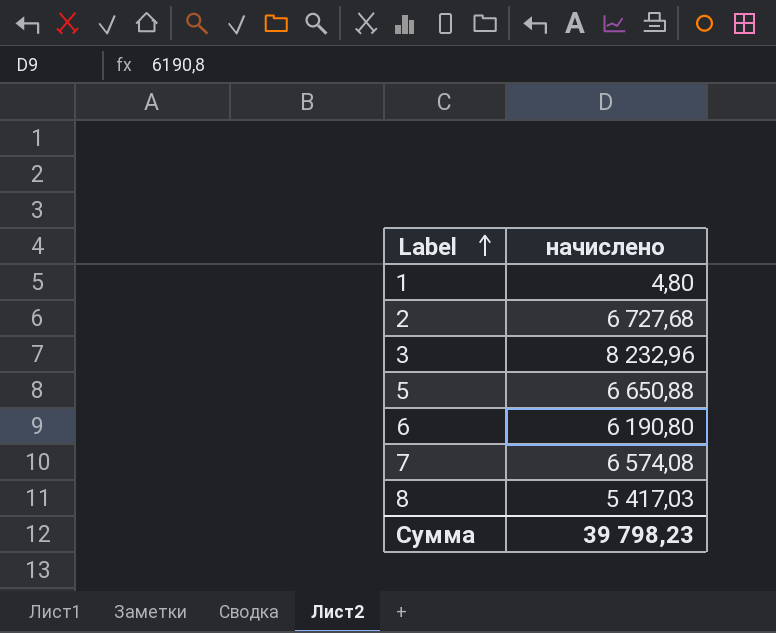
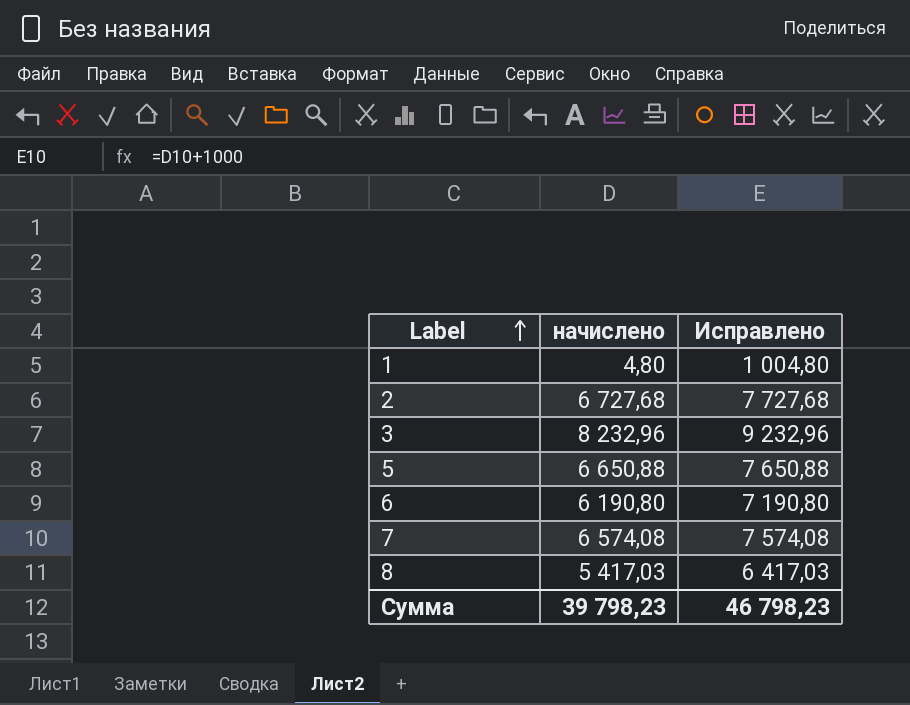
column Исправлено | formula: none -> [начислено] + 1000

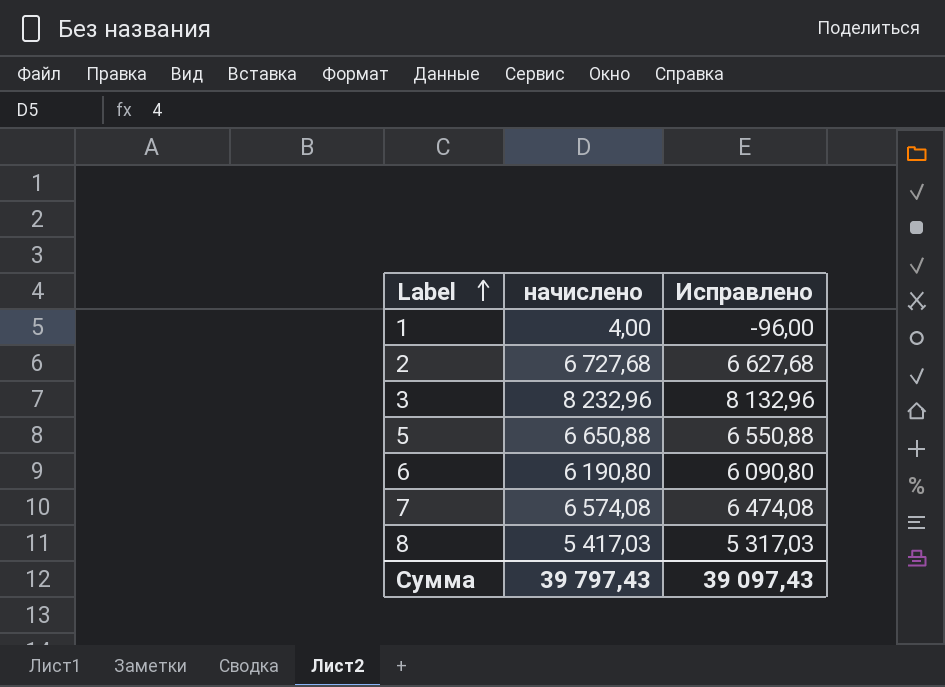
column Исправлено | formula: [начислено] + 1000 -> [начислено] - 100
1 | начислено: 4,80 -> 4,00
Сумма | начислено: 39 798,23 -> 39 797,43
Сумма | Исправлено: 46 798,23 -> 39 097,43

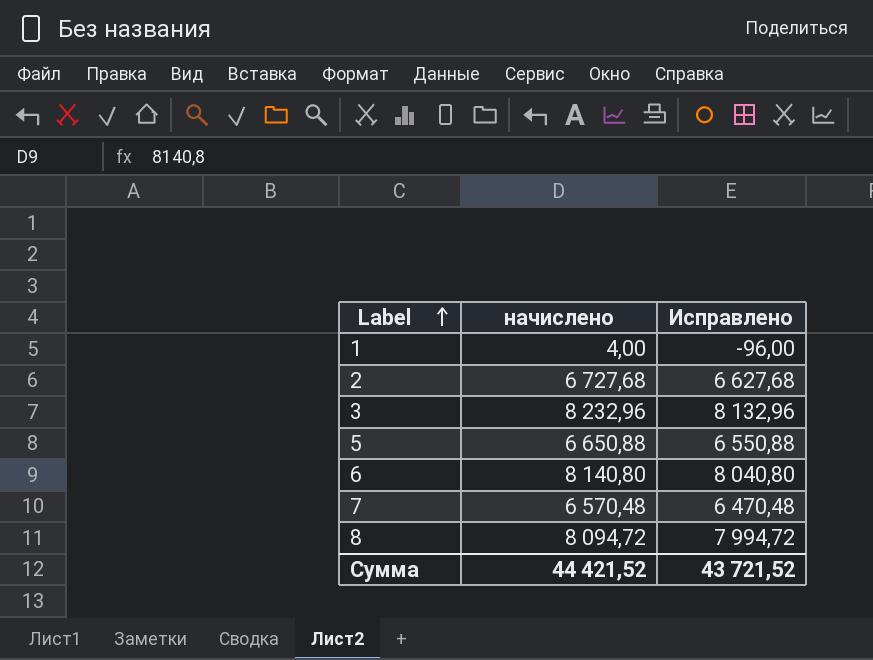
6 | начислено: 6 190,80 -> 8 140,80
6 | Исправлено: 6 090,80 -> 8 040,80
7 | начислено: 6 574,08 -> 6 570,48
7 | Исправлено: 6 474,08 -> 6 470,48
8 | начислено: 5 417,03 -> 8 094,72
8 | Исправлено: 5 317,03 -> 7 994,72
Сумма | начислено: 39 797,43 -> 44 421,52
Сумма | Исправлено: 39 097,43 -> 43 721,52

